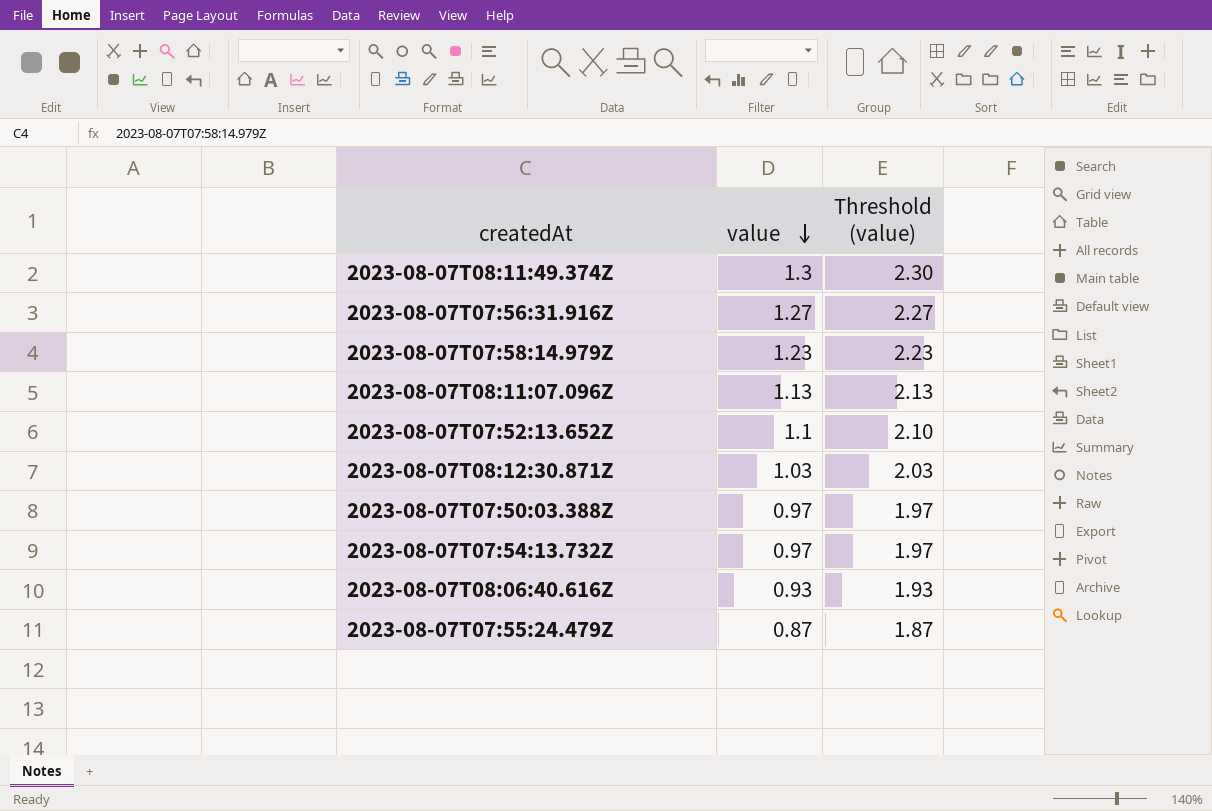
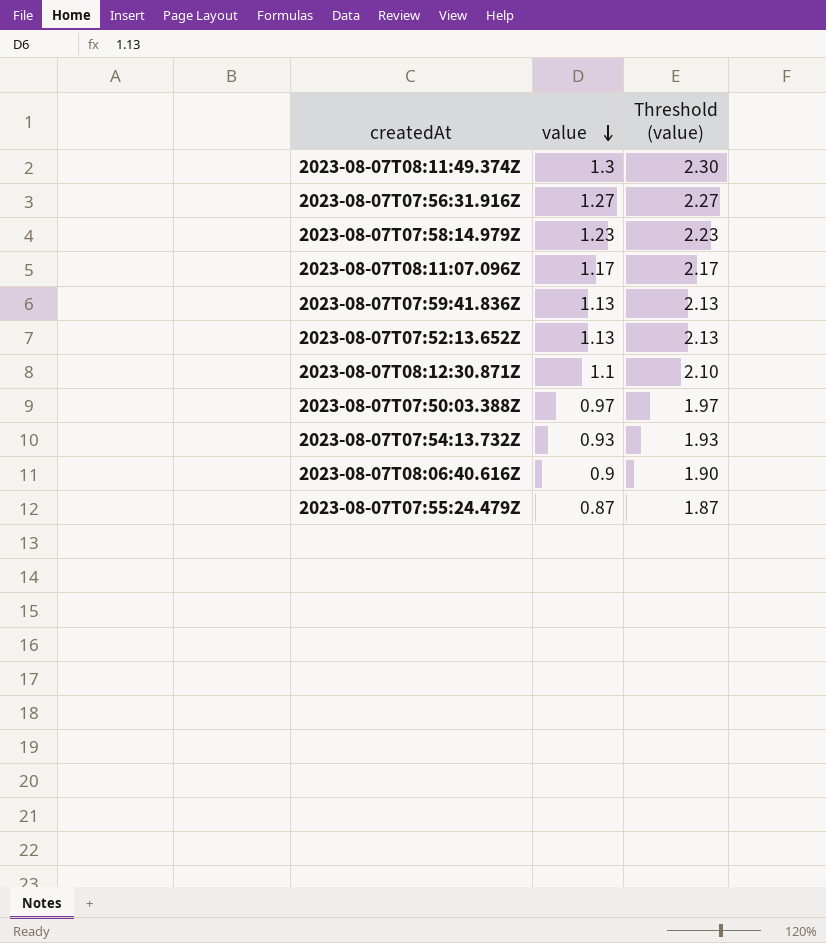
2023-08-07T08:11:07.096Z | value: 1.13 -> 1.17
2023-08-07T08:11:07.096Z | Threshold (value): 2.13 -> 2.17
row 2023-08-07T07:59:41.836Z: none -> 1.13 | 2.13
2023-08-07T07:52:13.652Z | value: 1.1 -> 1.13
2023-08-07T07:52:13.652Z | Threshold (value): 2.10 -> 2.13
2023-08-07T08:12:30.871Z | value: 1.03 -> 1.1
2023-08-07T08:12:30.871Z | Threshold (value): 2.03 -> 2.10
2023-08-07T07:54:13.732Z | value: 0.97 -> 0.93
2023-08-07T07:54:13.732Z | Threshold (value): 1.97 -> 1.93
2023-08-07T08:06:40.616Z | value: 0.93 -> 0.9
2023-08-07T08:06:40.616Z | Threshold (value): 1.93 -> 1.90

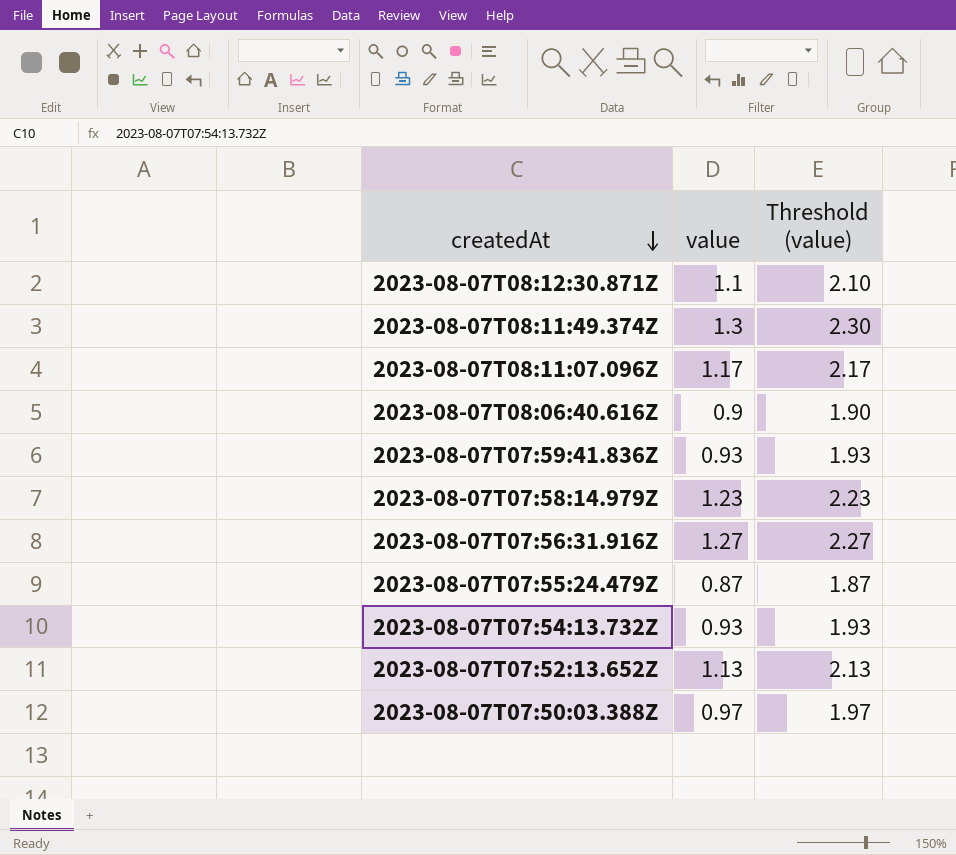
row order: value descending -> createdAt descending
2023-08-07T07:59:41.836Z | value: 1.13 -> 0.93
2023-08-07T07:59:41.836Z | Threshold (value): 2.13 -> 1.93

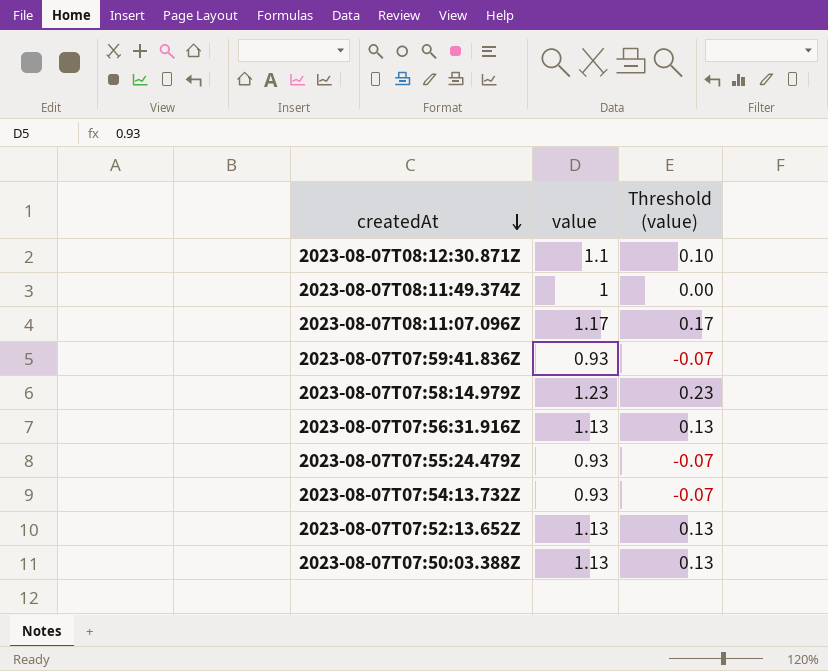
column Threshold (value) | formula: [value] + 1 -> [value] - 1
row 2023-08-07T08:06:40.616Z: 0.9 | 1.90 -> none
2023-08-07T08:11:49.374Z | value: 1.3 -> 1
2023-08-07T07:56:31.916Z | value: 1.27 -> 1.13
2023-08-07T07:55:24.479Z | value: 0.87 -> 0.93
2023-08-07T07:50:03.388Z | value: 0.97 -> 1.13

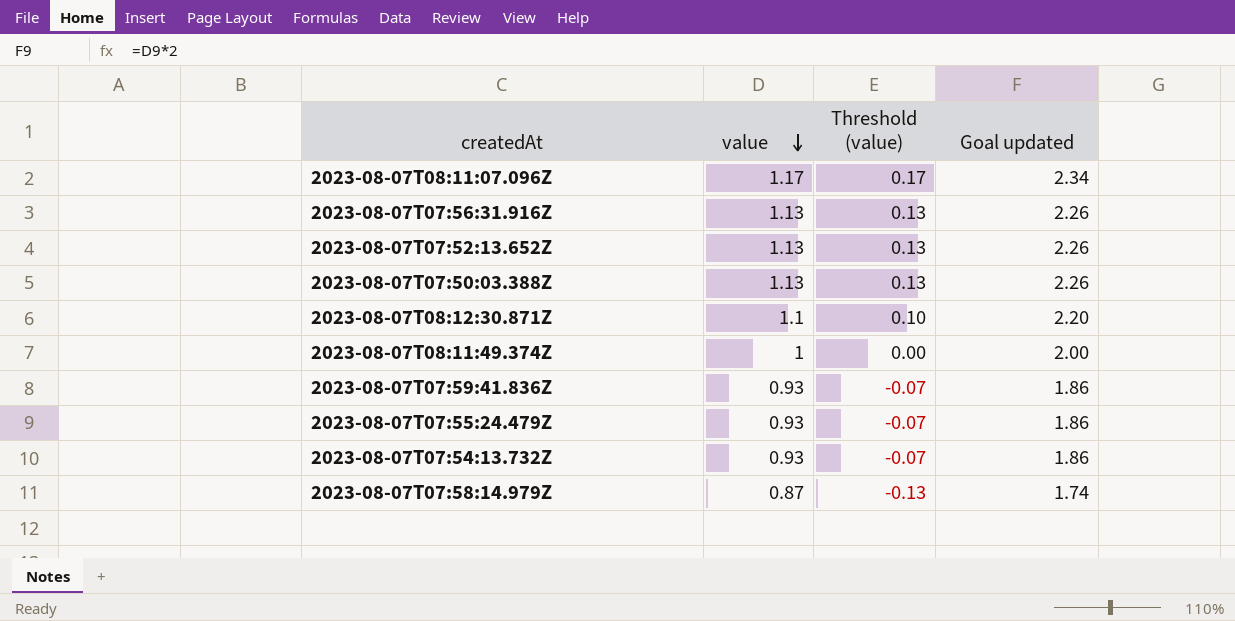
row order: createdAt descending -> value descending
column Goal updated | formula: none -> [value] * 2
2023-08-07T07:58:14.979Z | value: 1.23 -> 0.87
2023-08-07T07:58:14.979Z | Threshold (value): 0.23 -> -0.13

